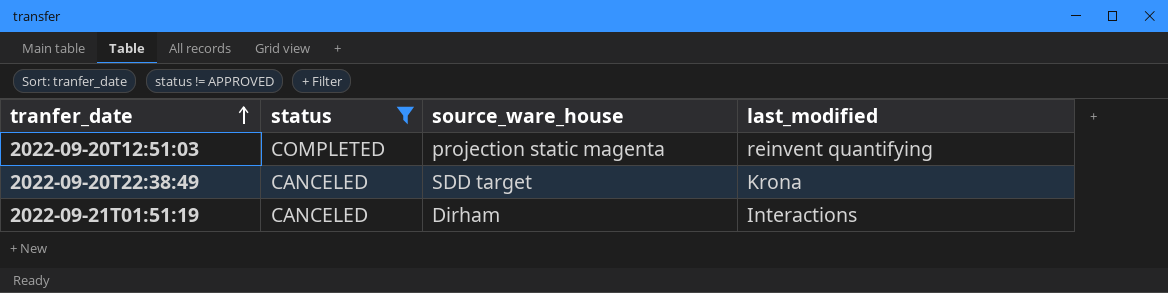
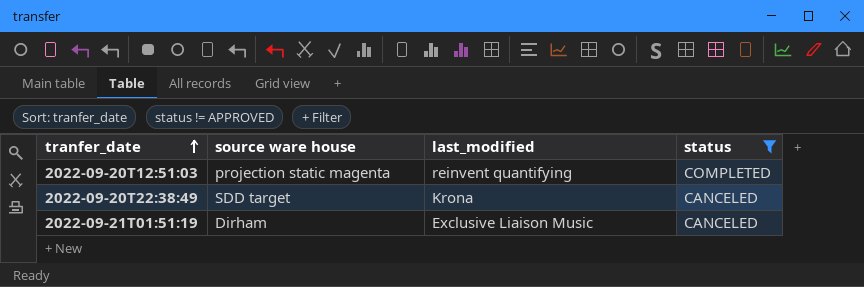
column name: source_ware_house -> source ware house
column status | position: 2 -> 4
2022-09-21T01:51:19 | last_modified: Interactions -> Exclusive Liaison Music

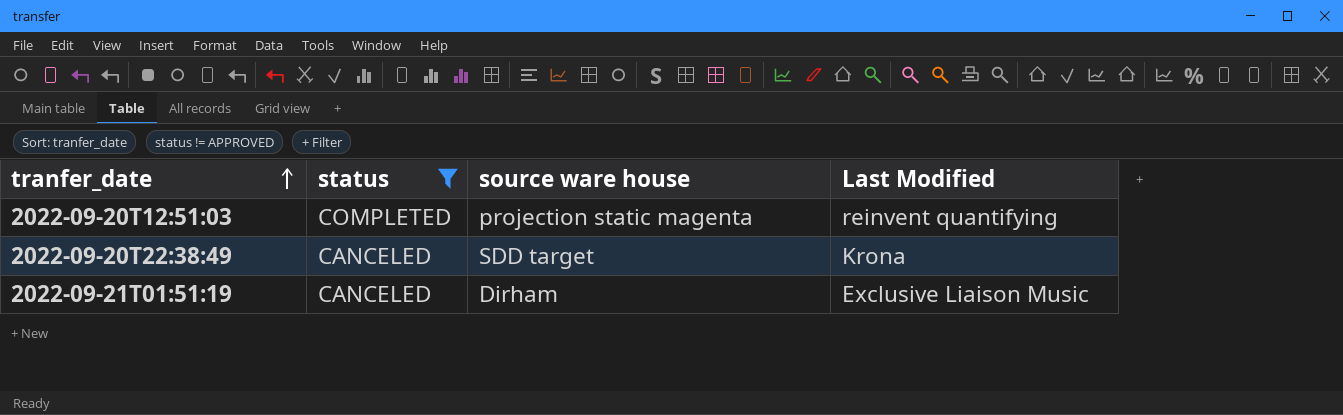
column status | position: 4 -> 2
column name: last_modified -> Last Modified

